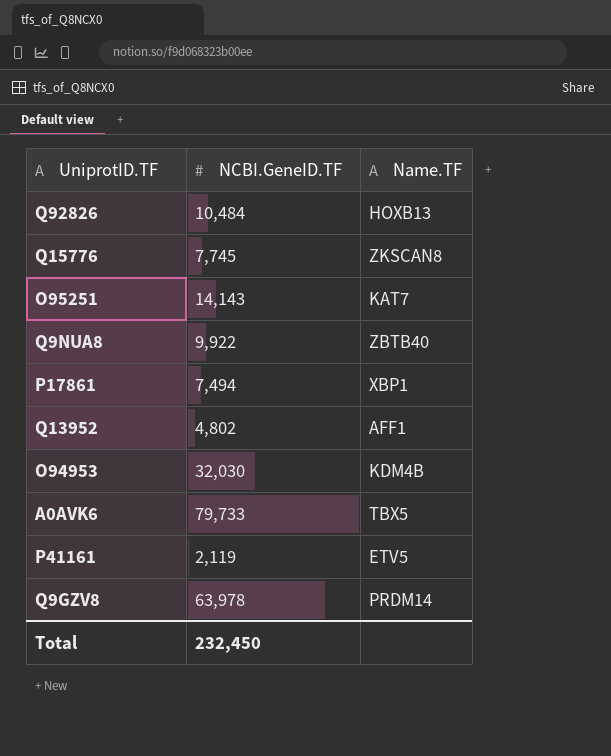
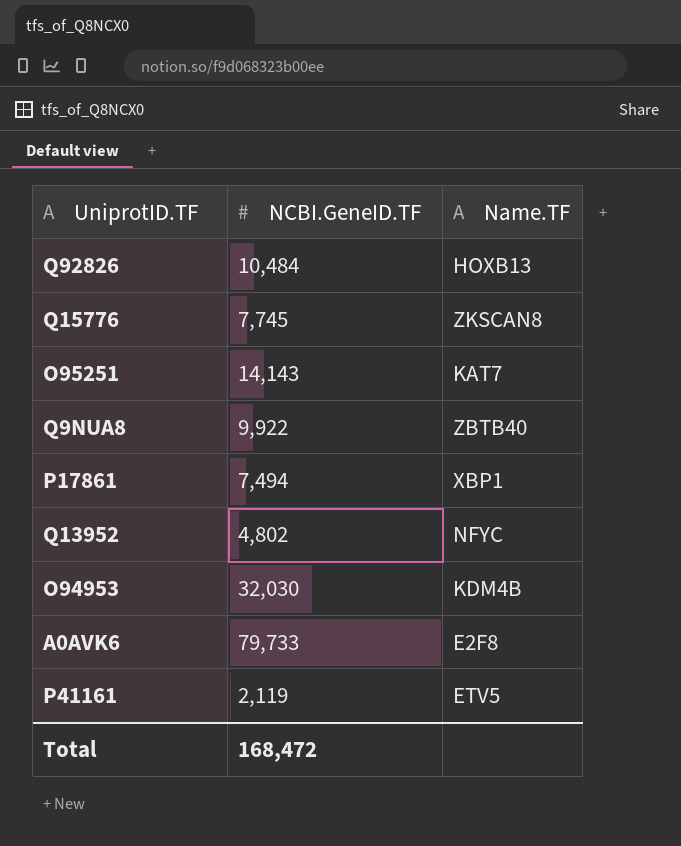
row Q9GZV8: 63,978 | PRDM14 -> none
Q13952 | Name.TF: AFF1 -> NFYC
A0AVK6 | Name.TF: TBX5 -> E2F8
Total | NCBI.GeneID.TF: 232,450 -> 168,472

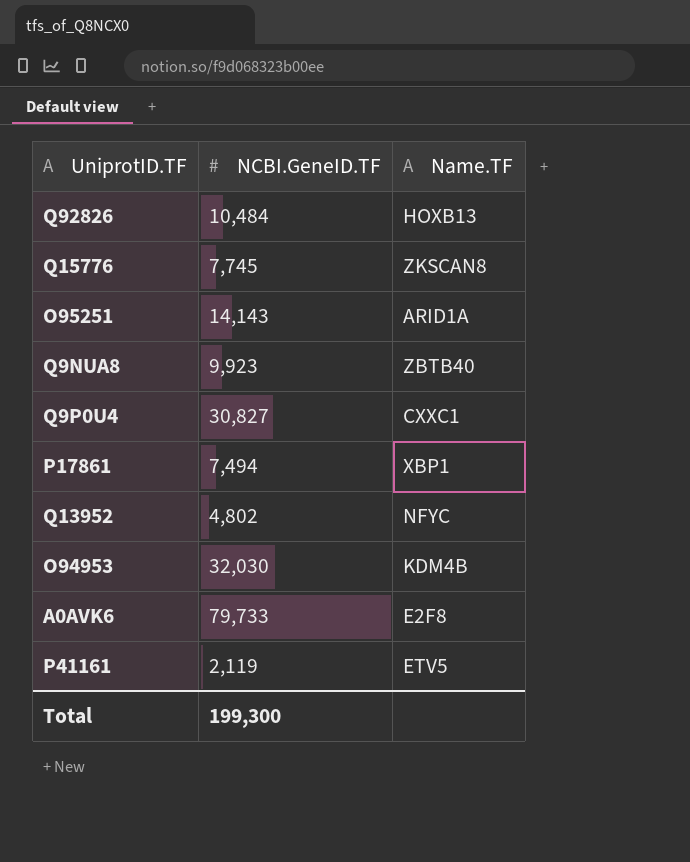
O95251 | Name.TF: KAT7 -> ARID1A
Q9NUA8 | NCBI.GeneID.TF: 9,922 -> 9,923
row Q9P0U4: none -> 30,827 | CXXC1
Total | NCBI.GeneID.TF: 168,472 -> 199,300

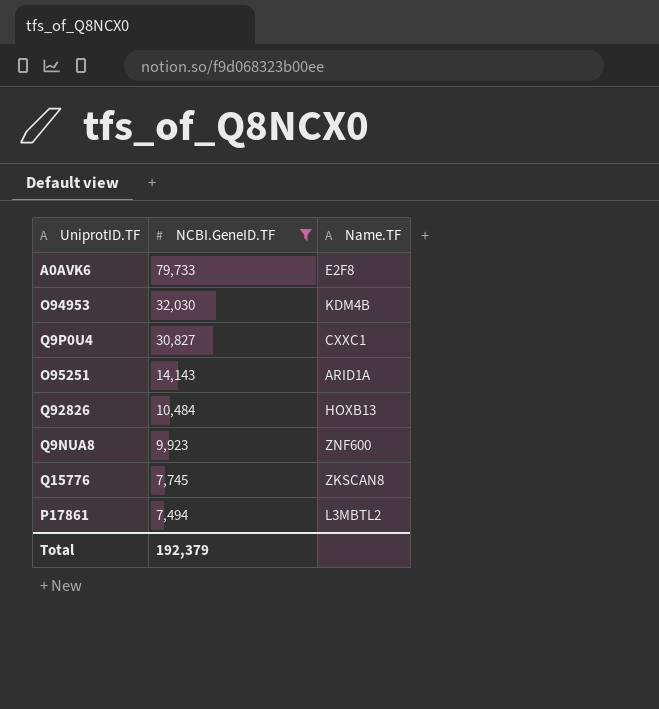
filter: none -> NCBI.GeneID.TF >= 7,494
row order: none -> NCBI.GeneID.TF descending
Q9NUA8 | Name.TF: ZBTB40 -> ZNF600
P17861 | Name.TF: XBP1 -> L3MBTL2
Total | NCBI.GeneID.TF: 199,300 -> 192,379

